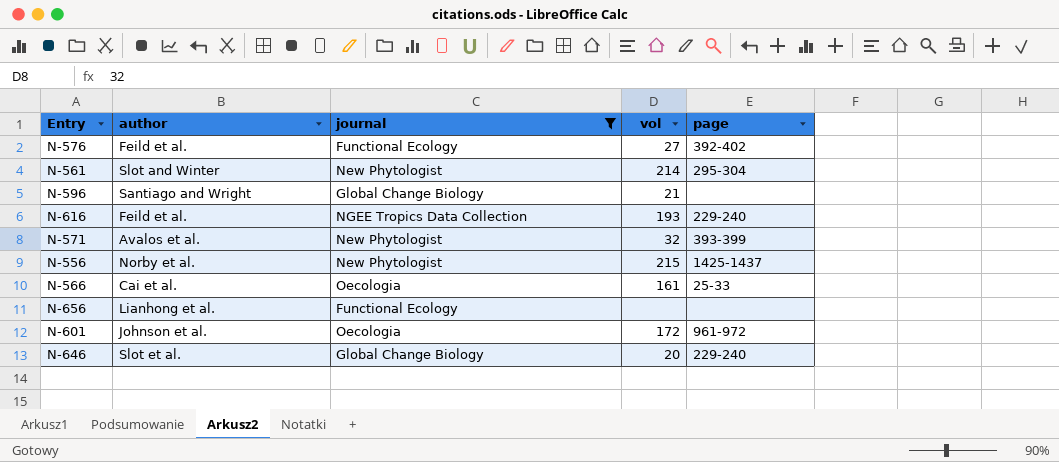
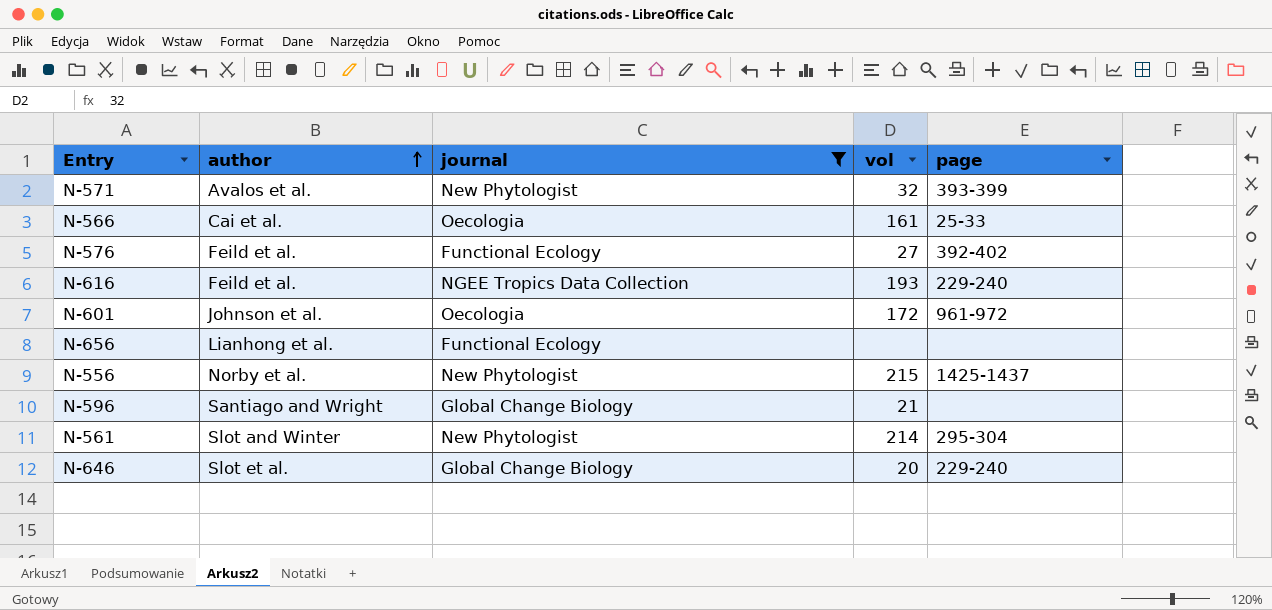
row order: none -> author ascending

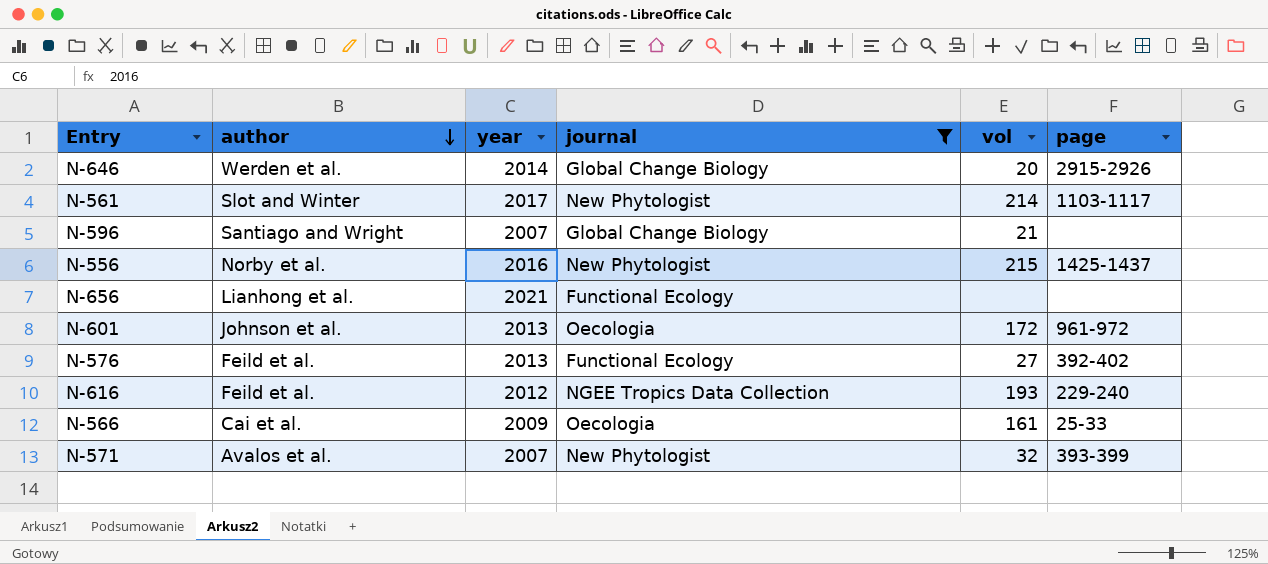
row order: author ascending -> author descending
column year | position: none -> 3
N-646 | author: Slot et al. -> Werden et al.
N-646 | page: 229-240 -> 2915-2926
N-561 | page: 295-304 -> 1103-1117

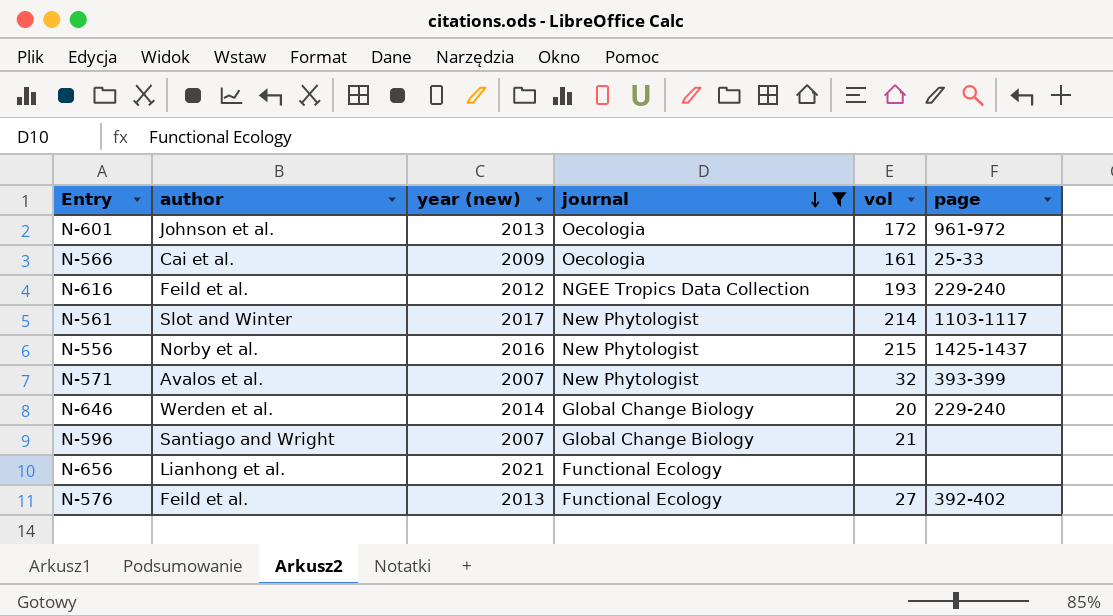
row order: author descending -> journal descending
column name: year -> year (new)
N-646 | page: 2915-2926 -> 229-240

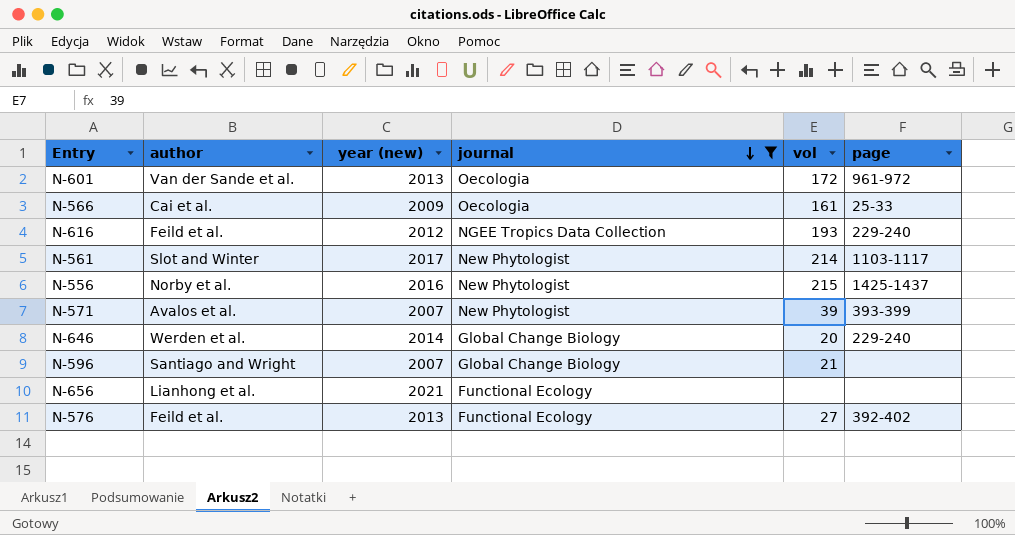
N-601 | author: Johnson et al. -> Van der Sande et al.
N-571 | vol: 32 -> 39

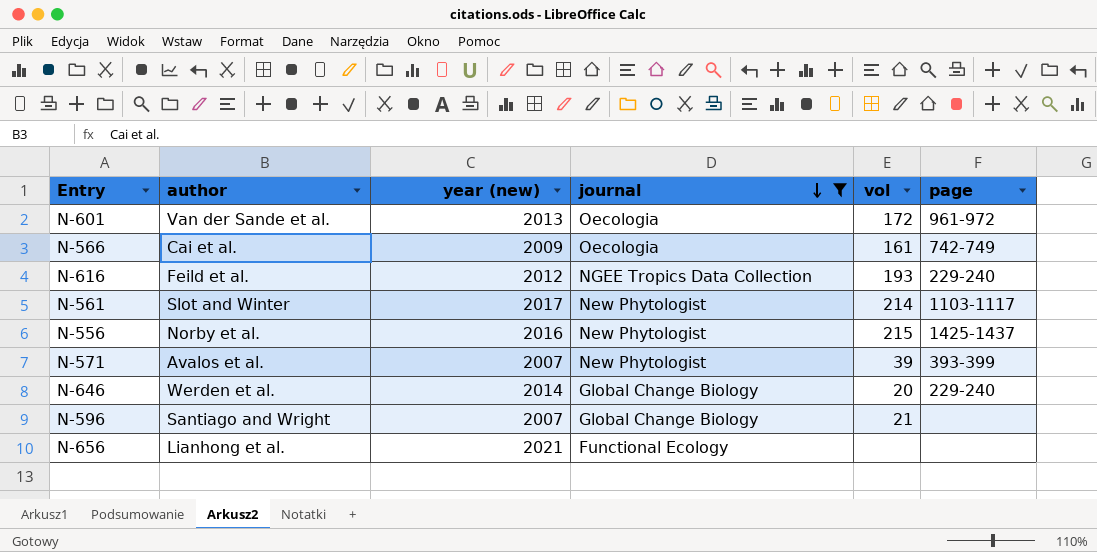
row N-576: Feild et al. | 2013 | Functional Ecology | 27 | 392-402 -> none
N-566 | page: 25-33 -> 742-749

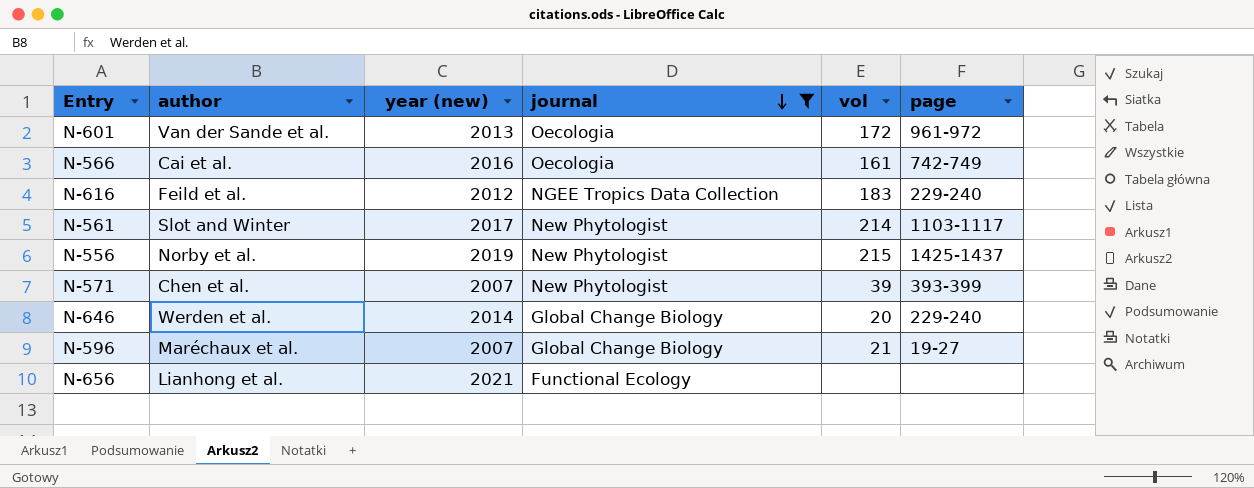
N-566 | year (new): 2009 -> 2016
N-616 | vol: 193 -> 183
N-556 | year (new): 2016 -> 2019
N-571 | author: Avalos et al. -> Chen et al.
N-596 | author: Santiago and Wright -> Maréchaux et al.
N-596 | page: none -> 19-27

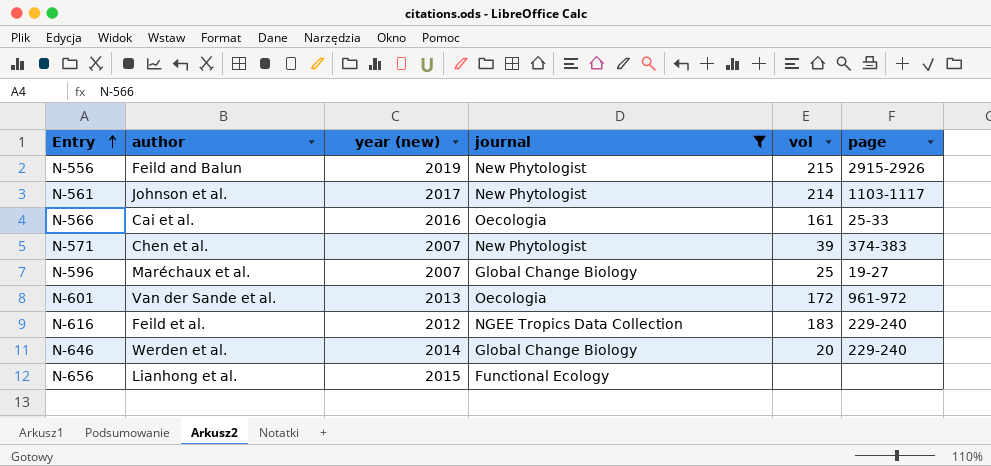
row order: journal descending -> Entry ascending
N-556 | author: Norby et al. -> Feild and Balun
N-556 | page: 1425-1437 -> 2915-2926
N-561 | author: Slot and Winter -> Johnson et al.
N-566 | page: 742-749 -> 25-33
N-571 | page: 393-399 -> 374-383
N-596 | vol: 21 -> 25
N-656 | year (new): 2021 -> 2015

